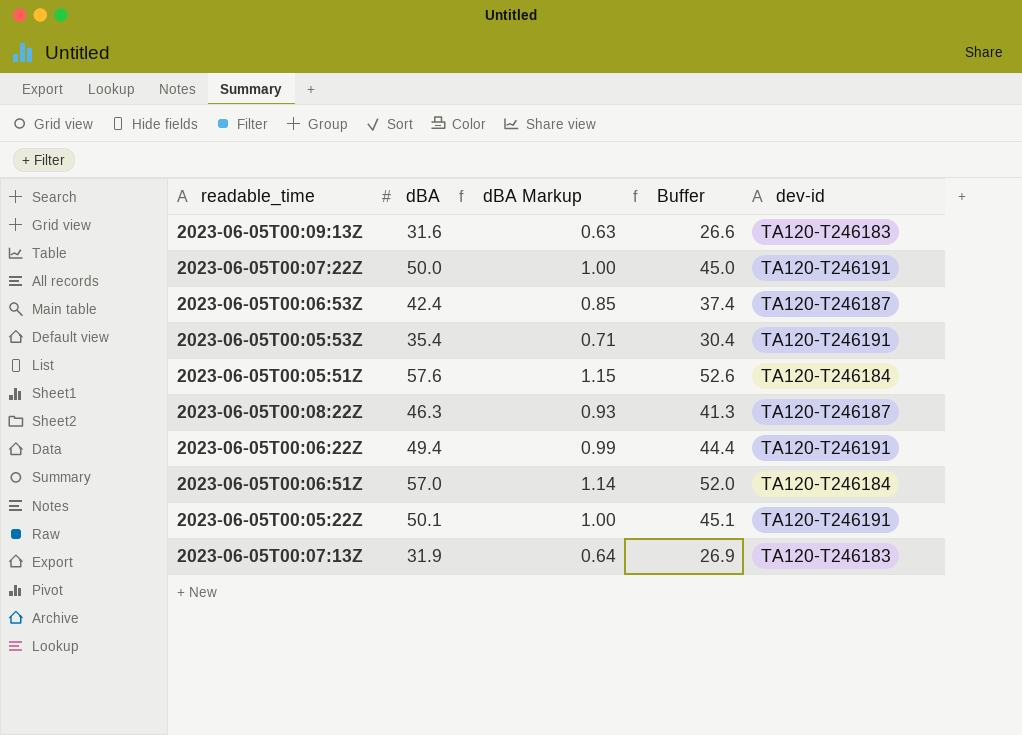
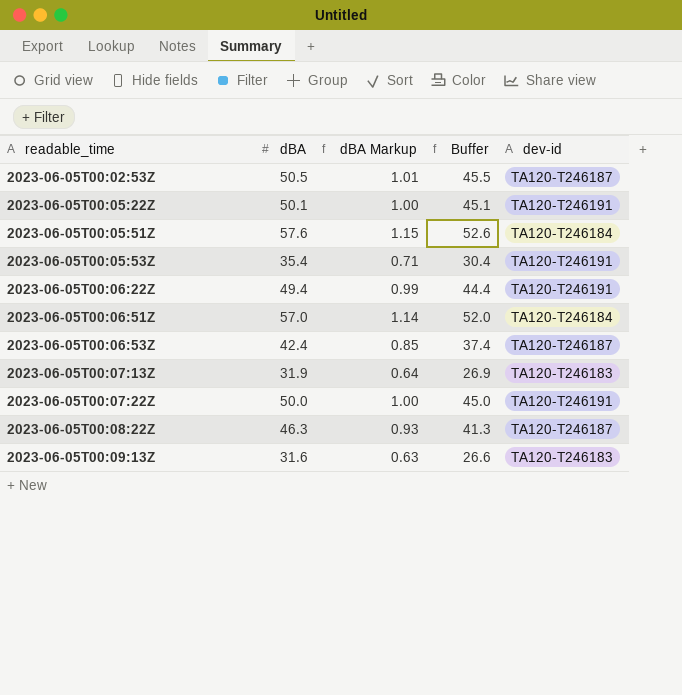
row order: none -> readable_time ascending
row 2023-06-05T00:02:53Z: none -> 50.5 | 1.01 | 45.5 | TA120-T246187

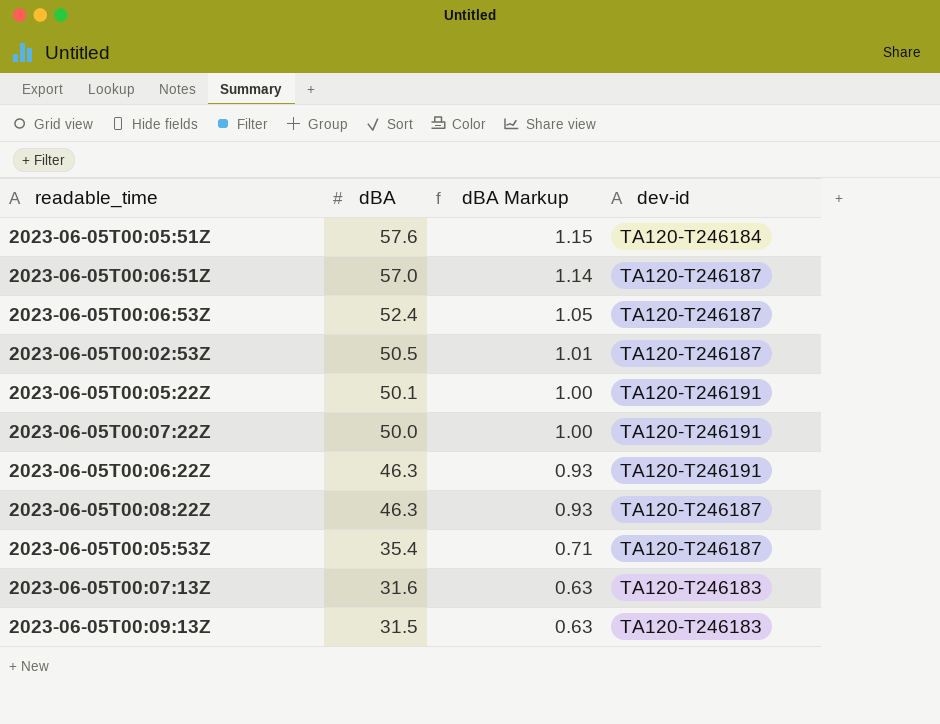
row order: readable_time ascending -> dBA descending
column Buffer | formula: [dBA] - 5 -> none
2023-06-05T00:06:51Z | dev-id: TA120-T246184 -> TA120-T246187
2023-06-05T00:06:53Z | dBA: 42.4 -> 52.4
2023-06-05T00:06:53Z | dBA Markup: 0.85 -> 1.05
2023-06-05T00:06:22Z | dBA: 49.4 -> 46.3
2023-06-05T00:06:22Z | dBA Markup: 0.99 -> 0.93
2023-06-05T00:05:53Z | dev-id: TA120-T246191 -> TA120-T246187
2023-06-05T00:07:13Z | dBA: 31.9 -> 31.6
2023-06-05T00:07:13Z | dBA Markup: 0.64 -> 0.63
2023-06-05T00:09:13Z | dBA: 31.6 -> 31.5

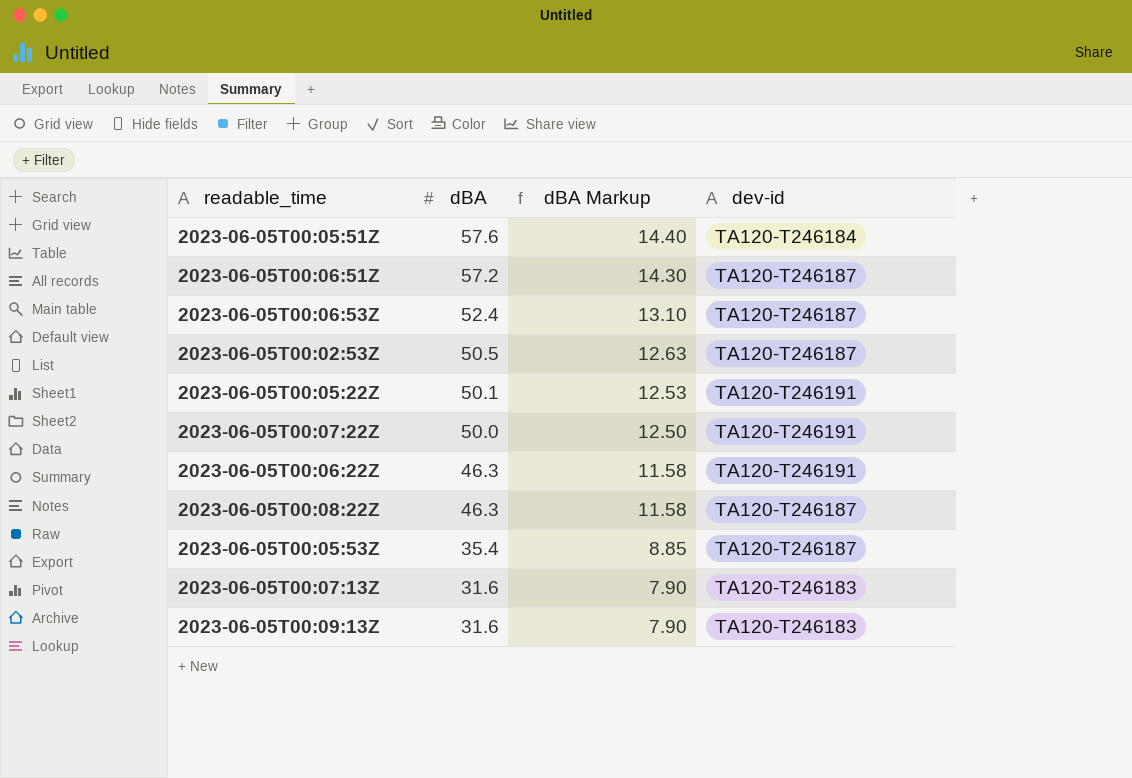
column dBA Markup | formula: [dBA] * 0.02 -> [dBA] * 0.25
2023-06-05T00:06:51Z | dBA: 57.0 -> 57.2
2023-06-05T00:09:13Z | dBA: 31.5 -> 31.6

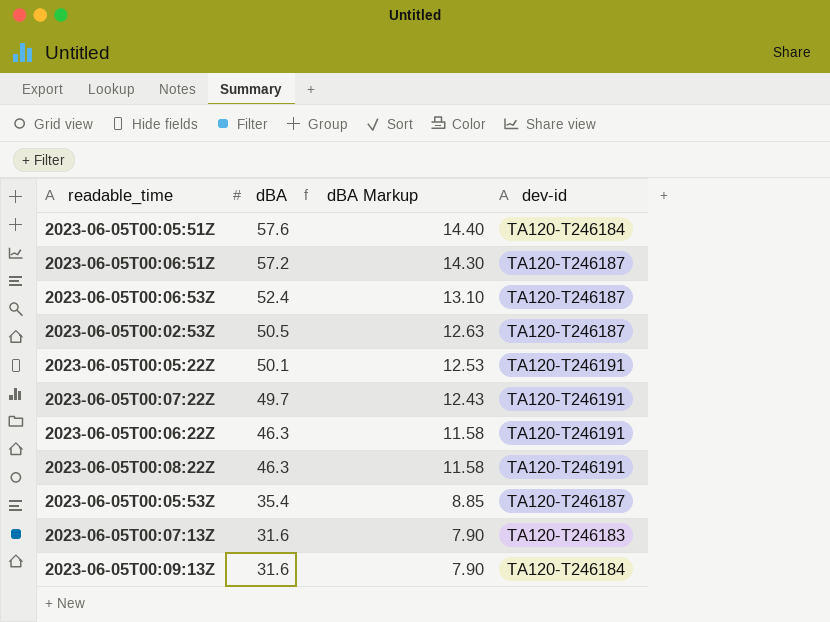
2023-06-05T00:07:22Z | dBA: 50.0 -> 49.7
2023-06-05T00:07:22Z | dBA Markup: 12.50 -> 12.43
2023-06-05T00:08:22Z | dev-id: TA120-T246187 -> TA120-T246191
2023-06-05T00:09:13Z | dev-id: TA120-T246183 -> TA120-T246184

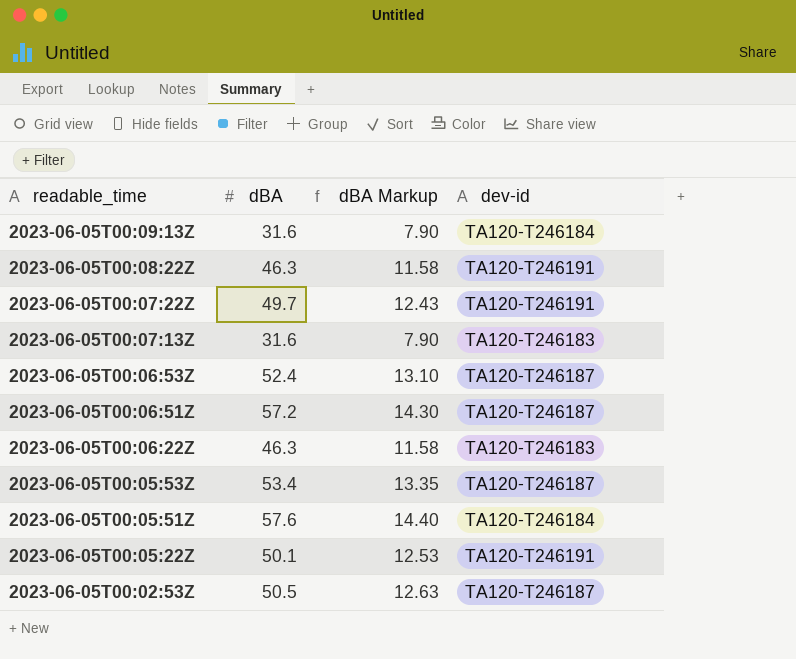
row order: dBA descending -> readable_time descending
2023-06-05T00:06:22Z | dev-id: TA120-T246191 -> TA120-T246183
2023-06-05T00:05:53Z | dBA: 35.4 -> 53.4
2023-06-05T00:05:53Z | dBA Markup: 8.85 -> 13.35

